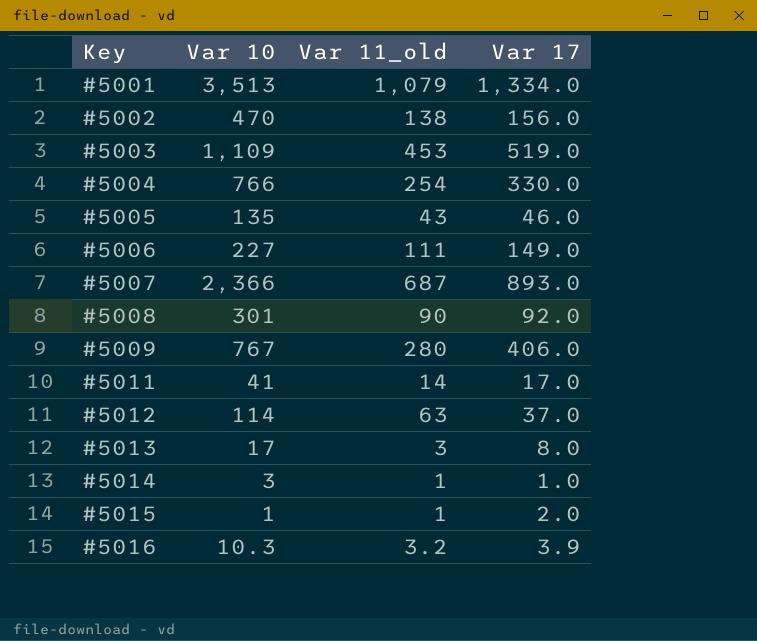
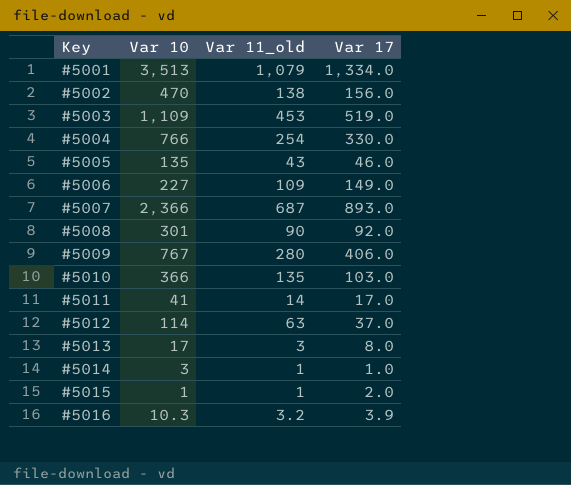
#5006 | Var 11_old: 111 -> 109
row #5010: none -> 366 | 135 | 103.0

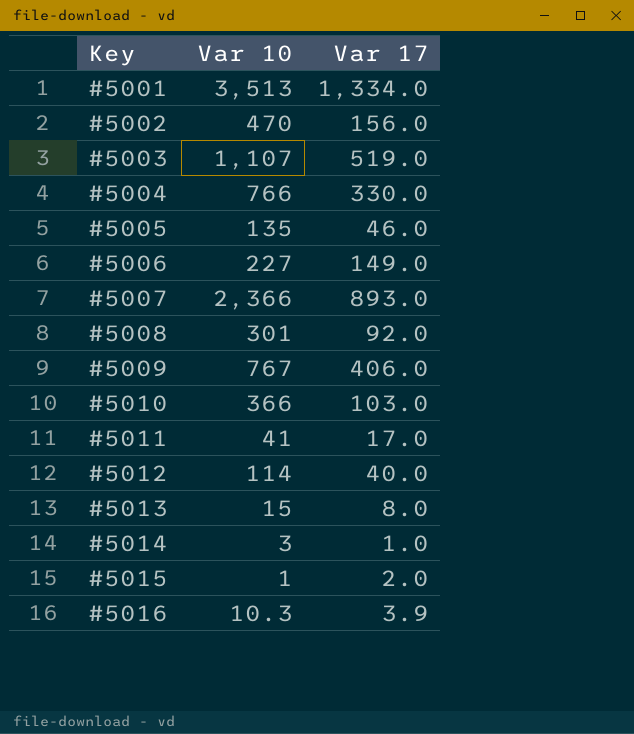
column Var 11_old | position: 3 -> none
#5003 | Var 10: 1,109 -> 1,107
#5012 | Var 17: 37.0 -> 40.0
#5013 | Var 10: 17 -> 15

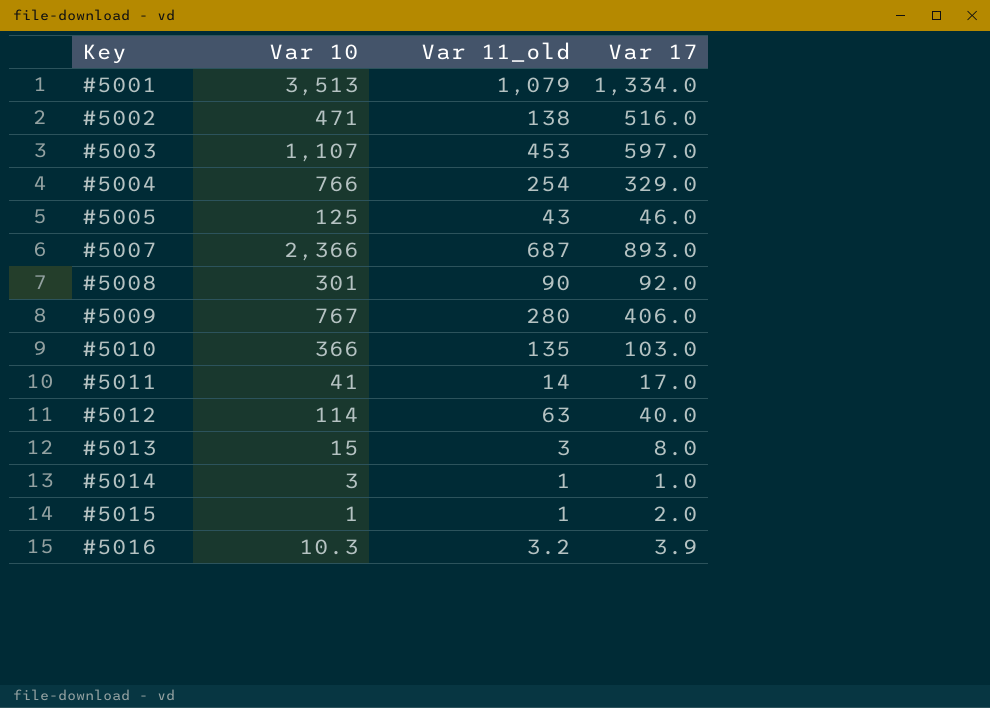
column Var 11_old | position: none -> 3
row #5006: 227 | 149.0 -> none
#5002 | Var 10: 470 -> 471
#5002 | Var 17: 156.0 -> 516.0
#5003 | Var 17: 519.0 -> 597.0
#5004 | Var 17: 330.0 -> 329.0
#5005 | Var 10: 135 -> 125

